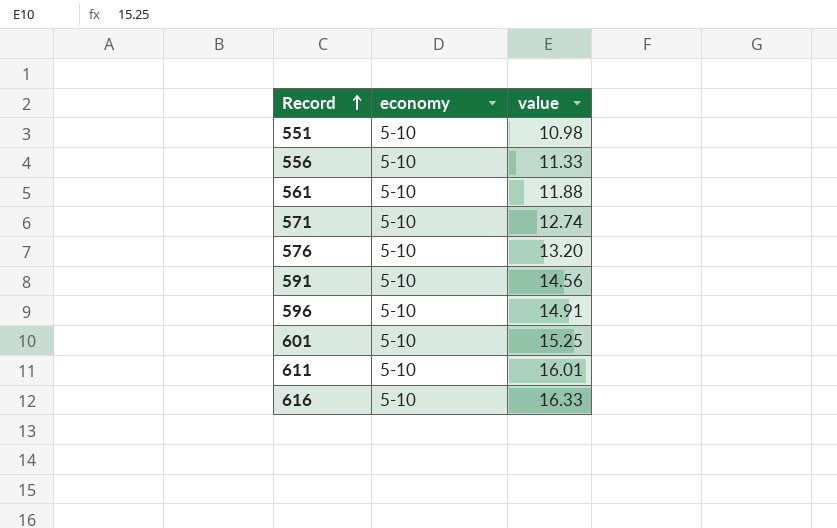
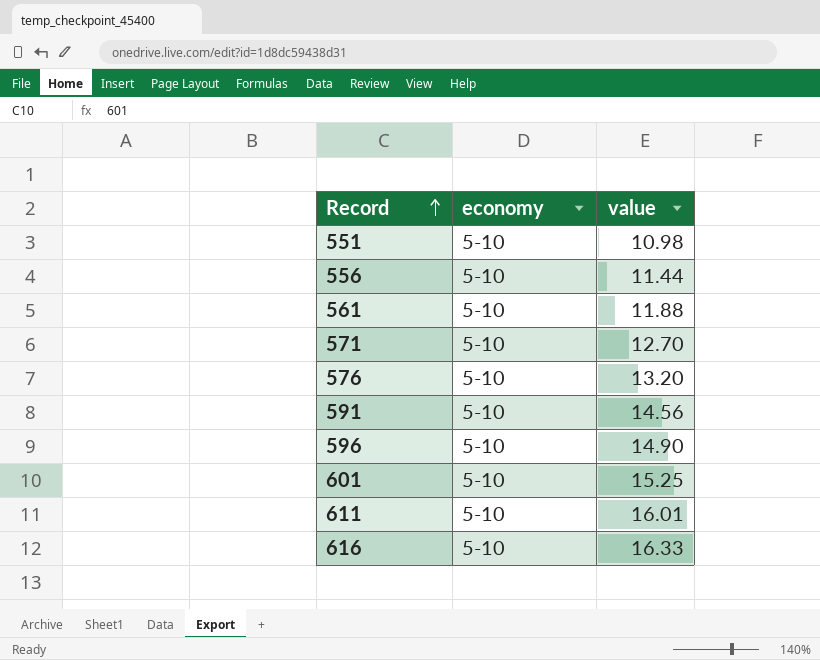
556 | value: 11.33 -> 11.44
571 | value: 12.74 -> 12.70
596 | value: 14.91 -> 14.90

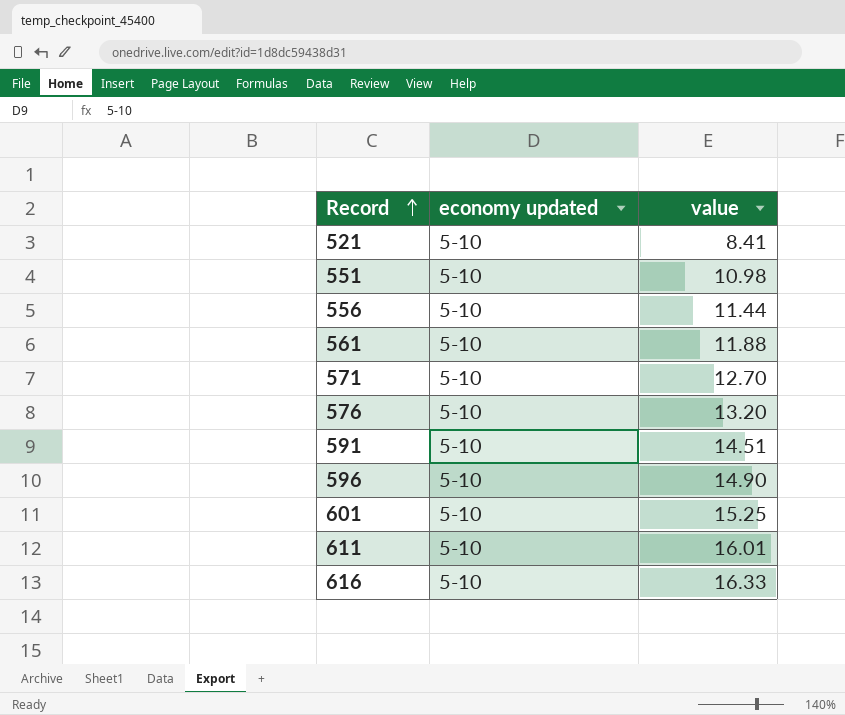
column name: economy -> economy updated
row 521: none -> 5-10 | 8.41
591 | value: 14.56 -> 14.51

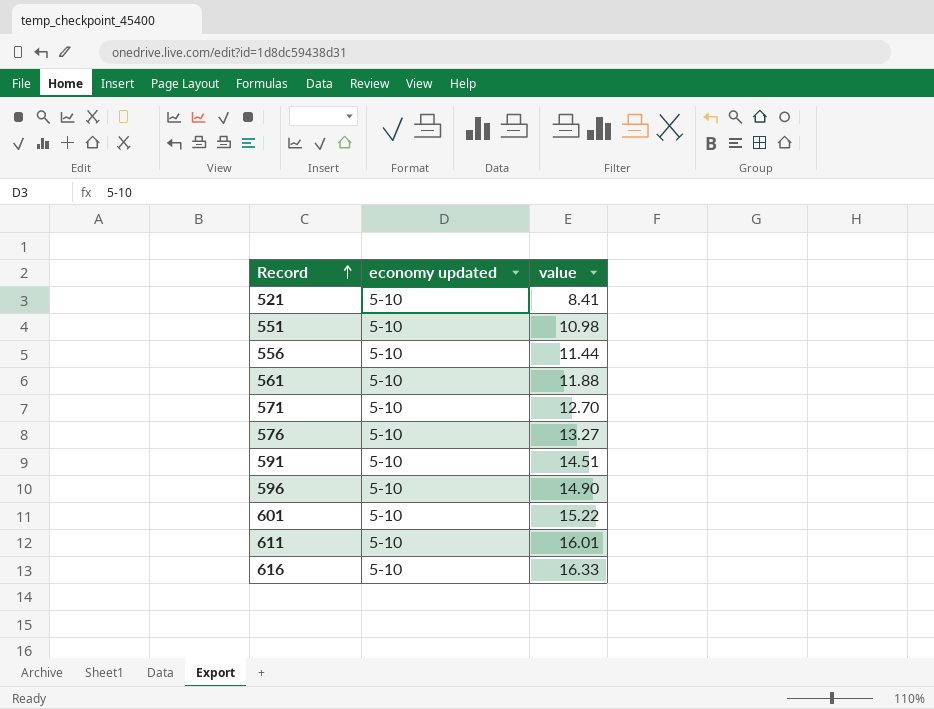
576 | value: 13.20 -> 13.27
601 | value: 15.25 -> 15.22

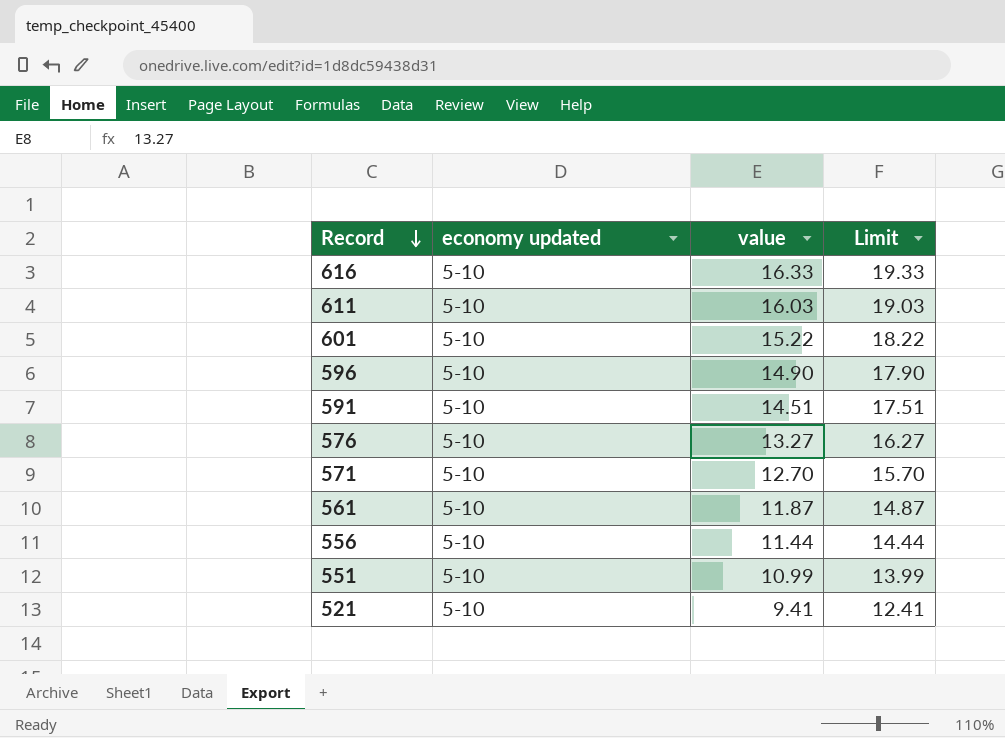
row order: Record ascending -> Record descending
column Limit | formula: none -> [value] + 3
611 | value: 16.01 -> 16.03
561 | value: 11.88 -> 11.87
551 | value: 10.98 -> 10.99
521 | value: 8.41 -> 9.41

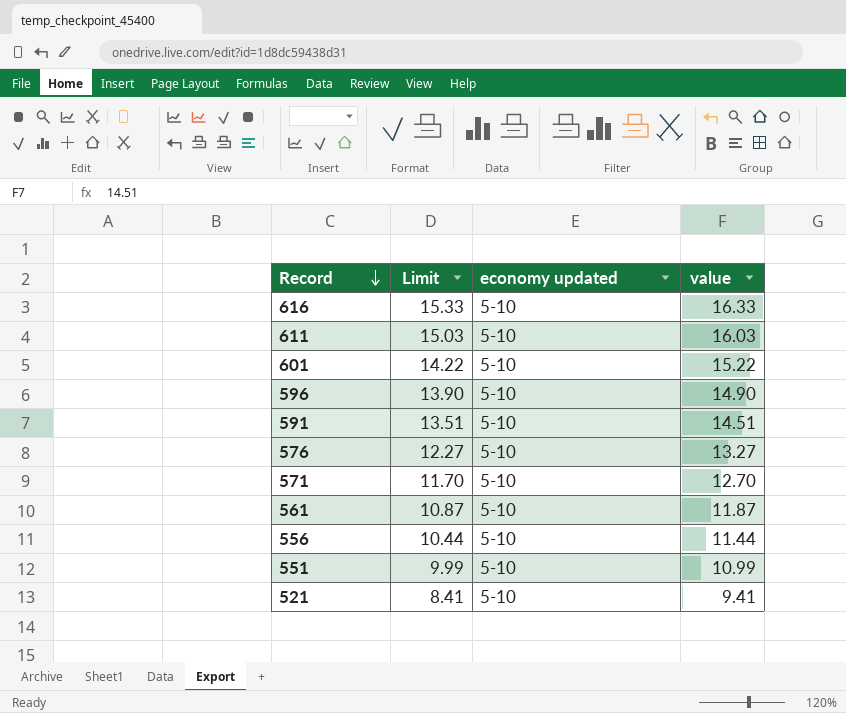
column Limit | formula: [value] + 3 -> [value] - 1
column Limit | position: 4 -> 2

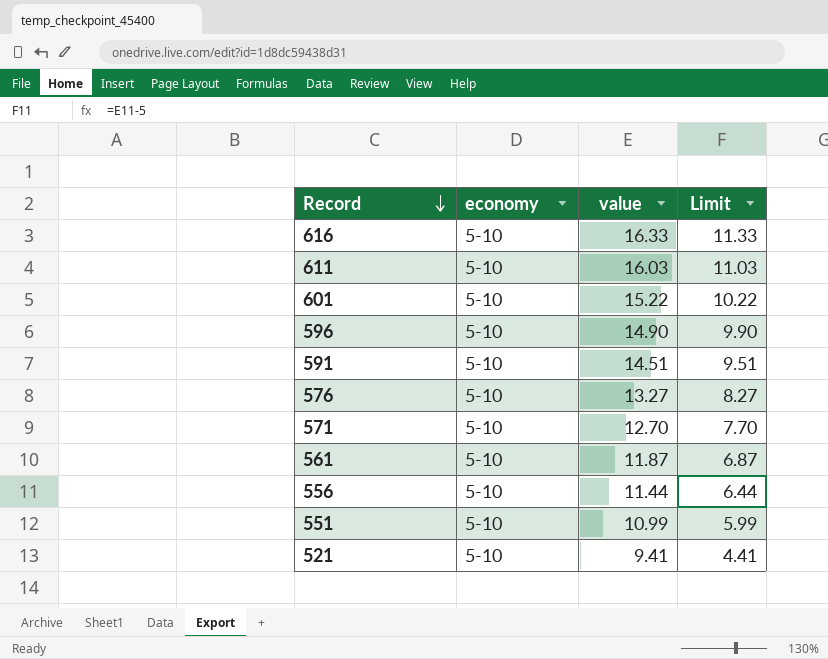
column name: economy updated -> economy
column Limit | formula: [value] - 1 -> [value] - 5
column Limit | position: 2 -> 4

